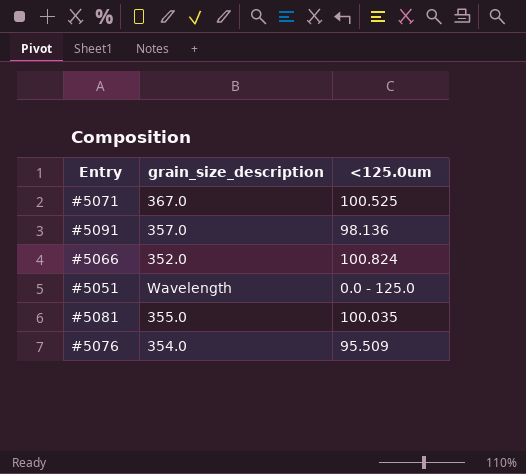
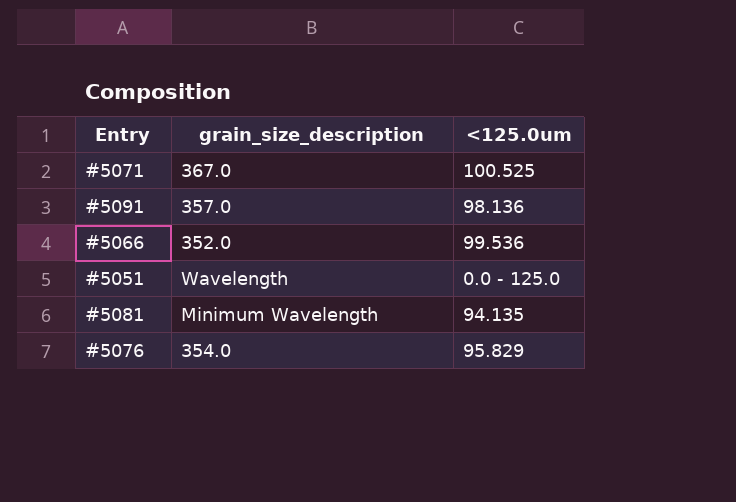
#5066 | <125.0um: 100.824 -> 99.536
#5081 | grain_size_description: 355.0 -> Minimum Wavelength
#5081 | <125.0um: 100.035 -> 94.135
#5076 | <125.0um: 95.509 -> 95.829

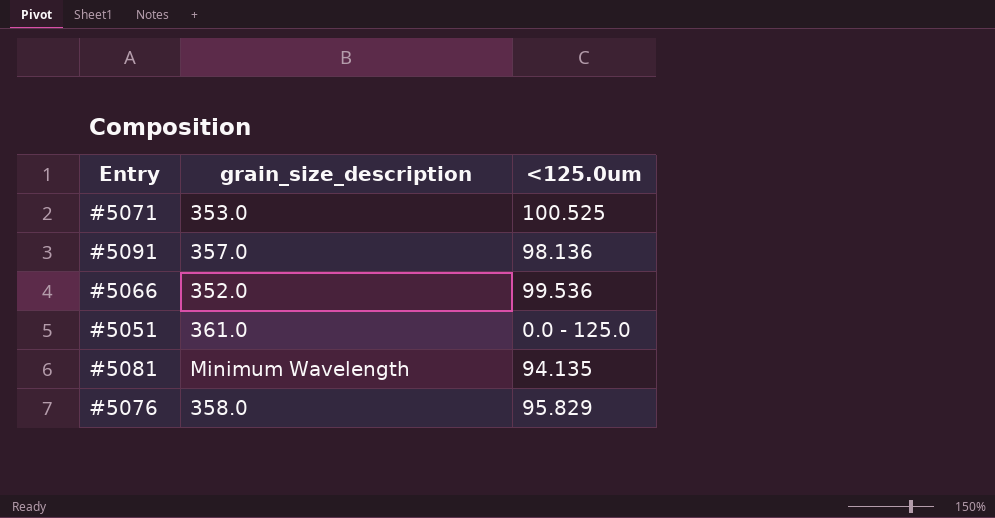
#5071 | grain_size_description: 367.0 -> 353.0
#5051 | grain_size_description: Wavelength -> 361.0
#5076 | grain_size_description: 354.0 -> 358.0

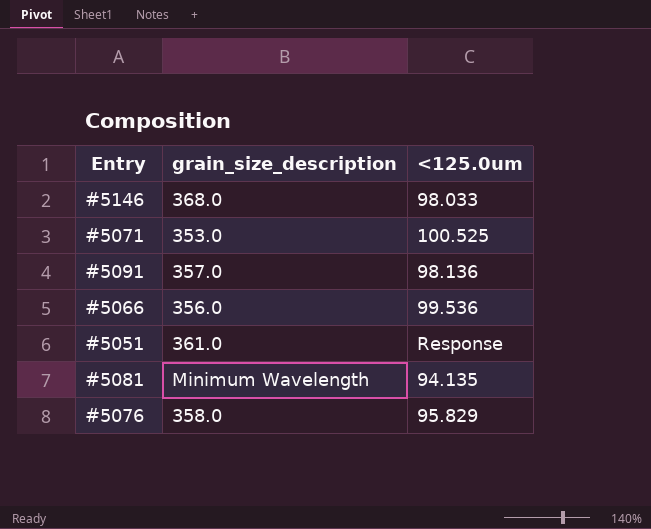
row #5146: none -> 368.0 | 98.033
#5066 | grain_size_description: 352.0 -> 356.0
#5051 | <125.0um: 0.0 - 125.0 -> Response

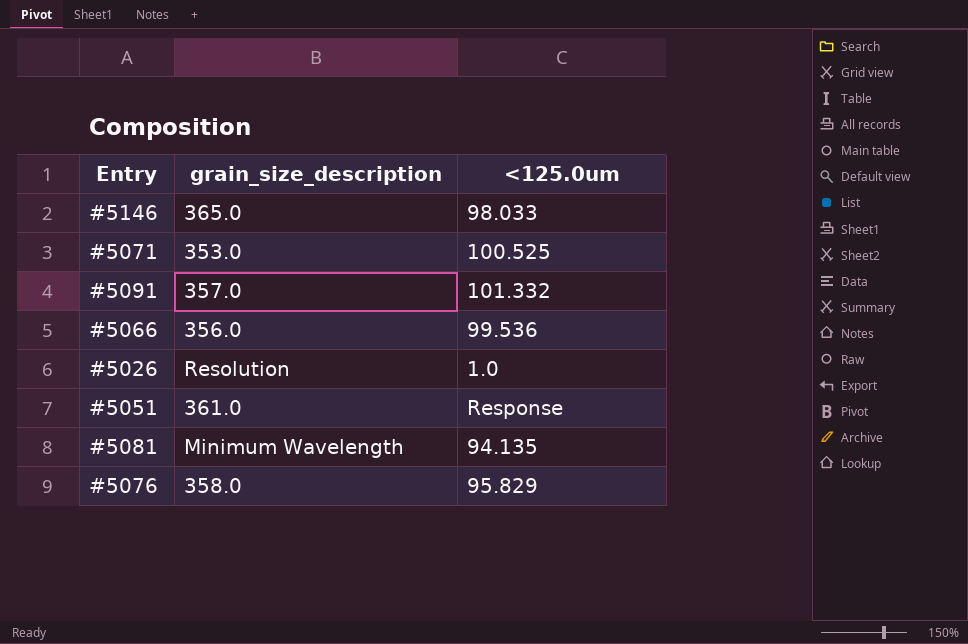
#5146 | grain_size_description: 368.0 -> 365.0
#5091 | <125.0um: 98.136 -> 101.332
row #5026: none -> Resolution | 1.0

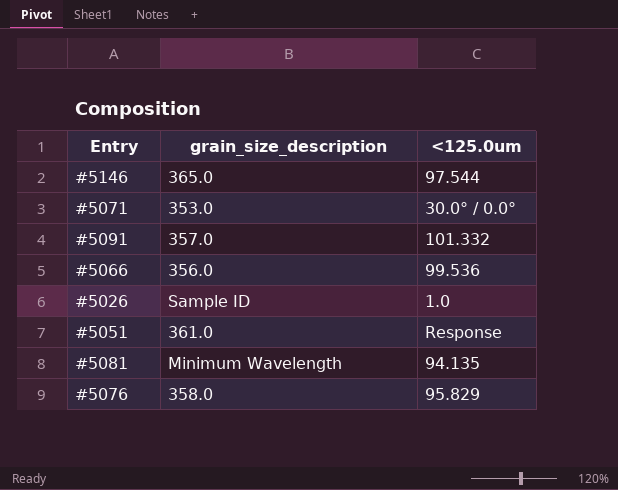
#5146 | <125.0um: 98.033 -> 97.544
#5071 | <125.0um: 100.525 -> 30.0° / 0.0°
#5026 | grain_size_description: Resolution -> Sample ID

